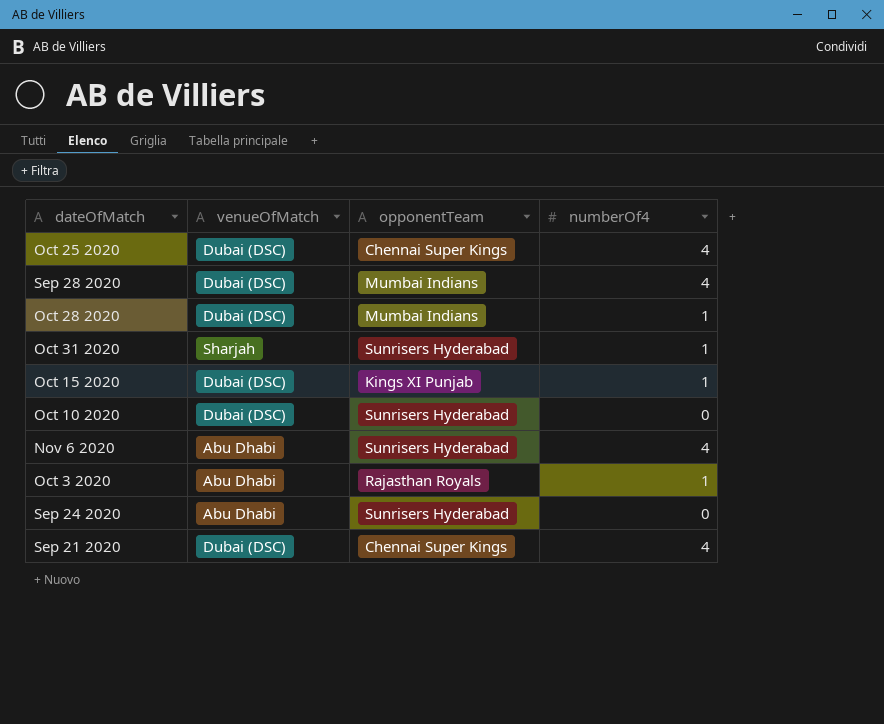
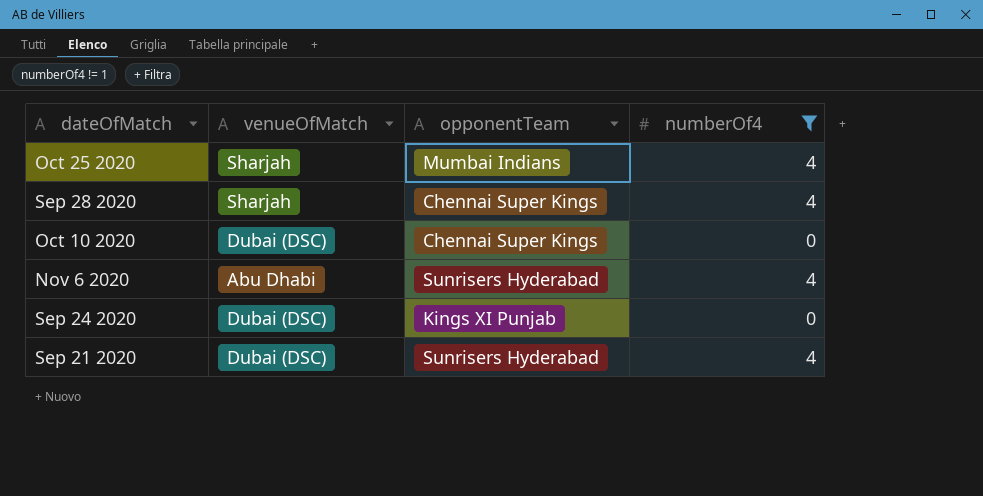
filter: none -> numberOf4 != 1
Oct 25 2020 | venueOfMatch: Dubai (DSC) -> Sharjah
Oct 25 2020 | opponentTeam: Chennai Super Kings -> Mumbai Indians
Sep 28 2020 | venueOfMatch: Dubai (DSC) -> Sharjah
Sep 28 2020 | opponentTeam: Mumbai Indians -> Chennai Super Kings
Oct 10 2020 | opponentTeam: Sunrisers Hyderabad -> Chennai Super Kings
Sep 24 2020 | venueOfMatch: Abu Dhabi -> Dubai (DSC)
Sep 24 2020 | opponentTeam: Sunrisers Hyderabad -> Kings XI Punjab
Sep 21 2020 | opponentTeam: Chennai Super Kings -> Sunrisers Hyderabad

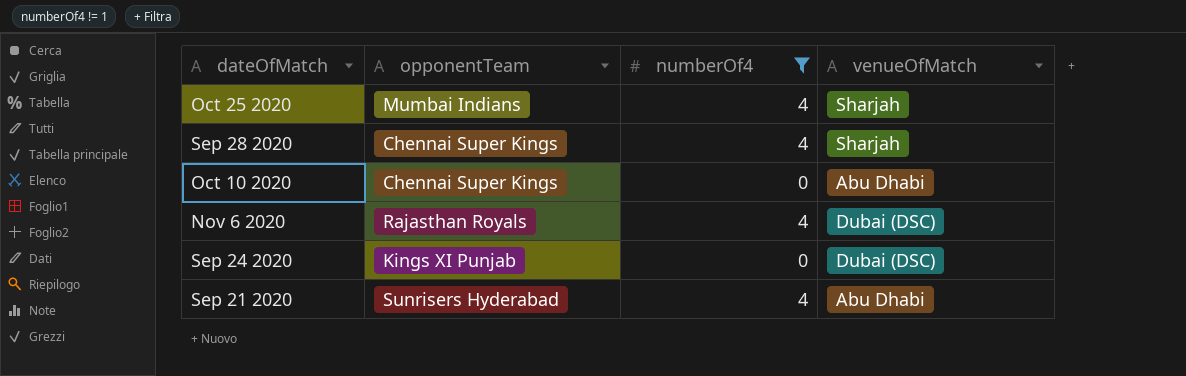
column venueOfMatch | position: 2 -> 4
Oct 10 2020 | venueOfMatch: Dubai (DSC) -> Abu Dhabi
Nov 6 2020 | opponentTeam: Sunrisers Hyderabad -> Rajasthan Royals
Nov 6 2020 | venueOfMatch: Abu Dhabi -> Dubai (DSC)
Sep 21 2020 | venueOfMatch: Dubai (DSC) -> Abu Dhabi

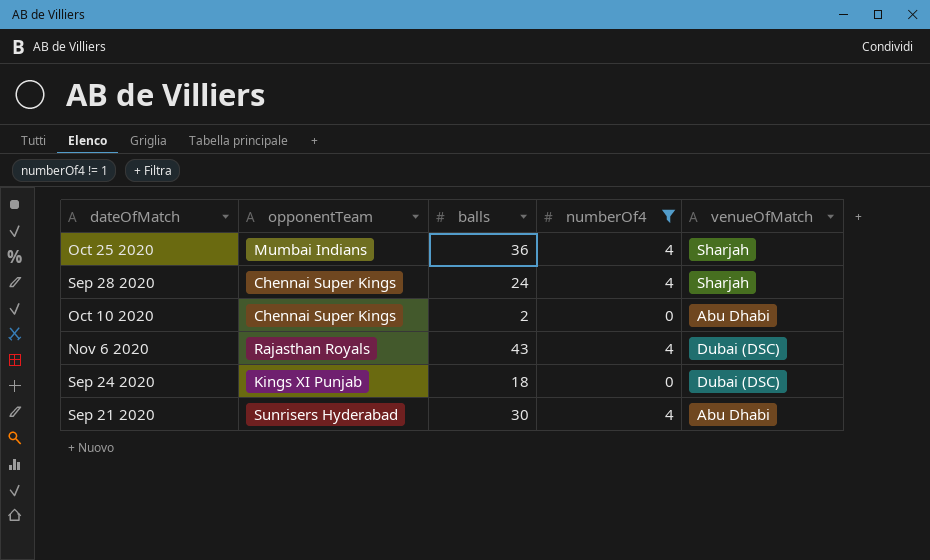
column balls | position: none -> 3

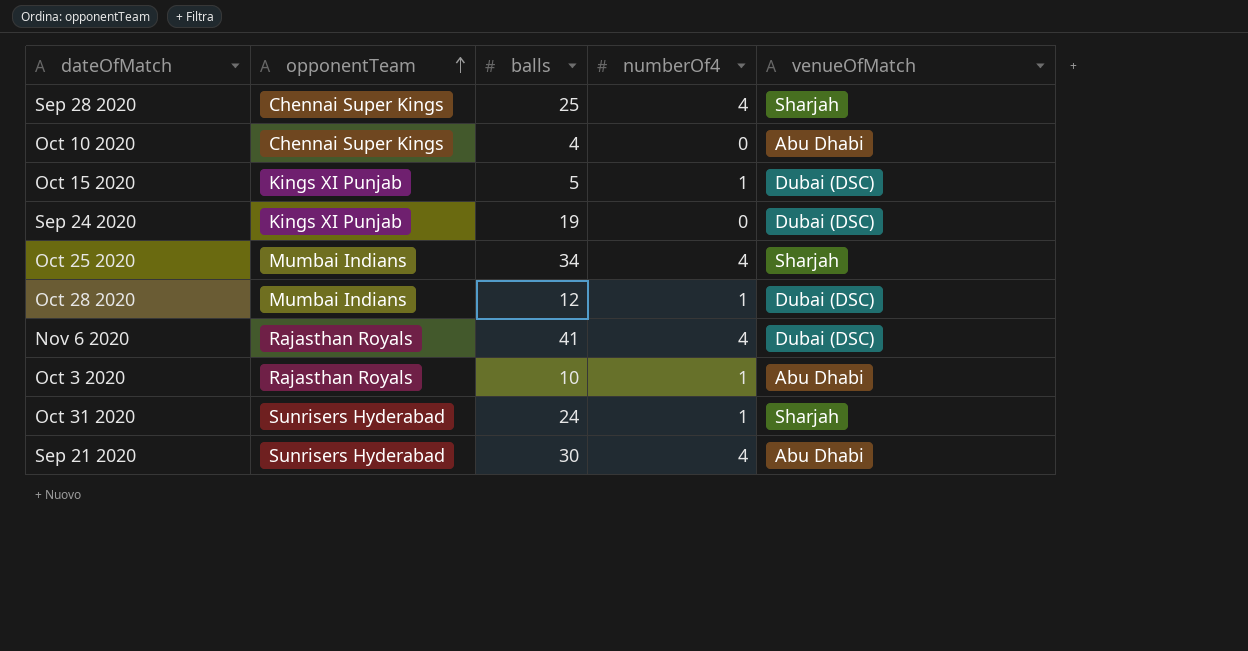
filter: numberOf4 != 1 -> none
row order: none -> opponentTeam ascending
Sep 28 2020 | balls: 24 -> 25
Oct 10 2020 | balls: 2 -> 4
Sep 24 2020 | balls: 18 -> 19
Oct 25 2020 | balls: 36 -> 34
Nov 6 2020 | balls: 43 -> 41

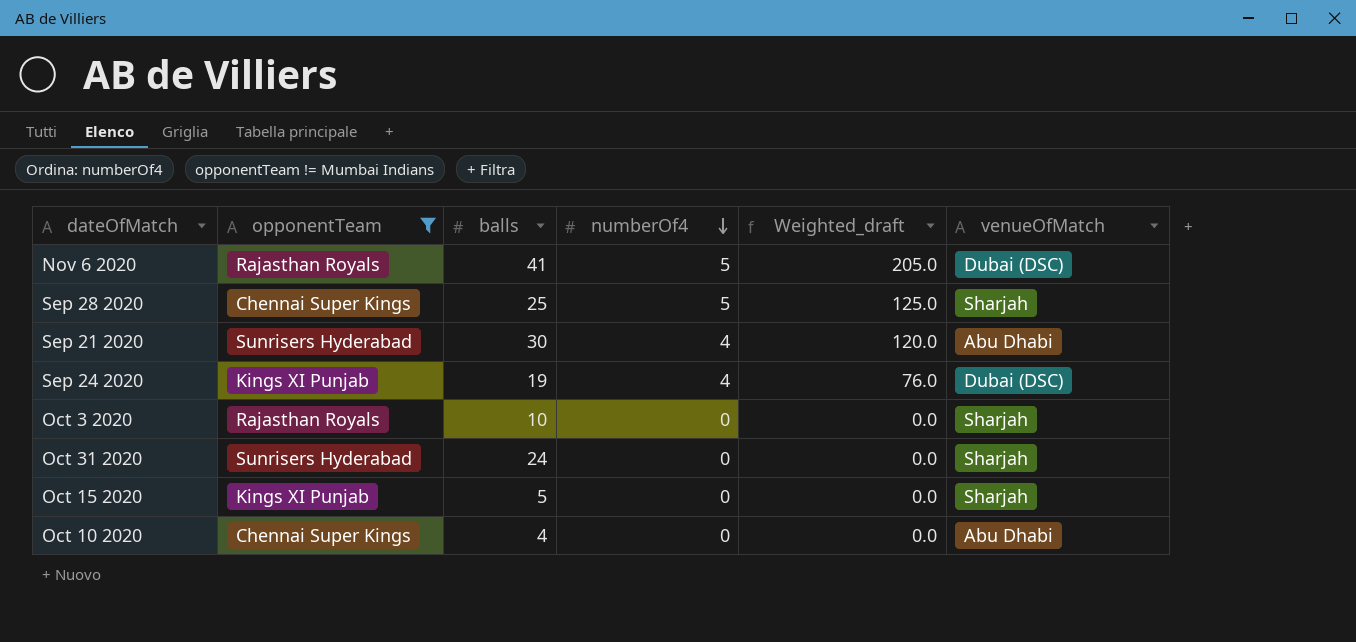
filter: none -> opponentTeam != Mumbai Indians
row order: opponentTeam ascending -> numberOf4 descending
column Weighted_draft | formula: none -> [balls] * [numberOf4]
Nov 6 2020 | numberOf4: 4 -> 5
Sep 28 2020 | numberOf4: 4 -> 5
Sep 24 2020 | numberOf4: 0 -> 4
Oct 3 2020 | numberOf4: 1 -> 0
Oct 3 2020 | venueOfMatch: Abu Dhabi -> Sharjah
Oct 31 2020 | numberOf4: 1 -> 0
Oct 15 2020 | numberOf4: 1 -> 0
Oct 15 2020 | venueOfMatch: Dubai (DSC) -> Sharjah

